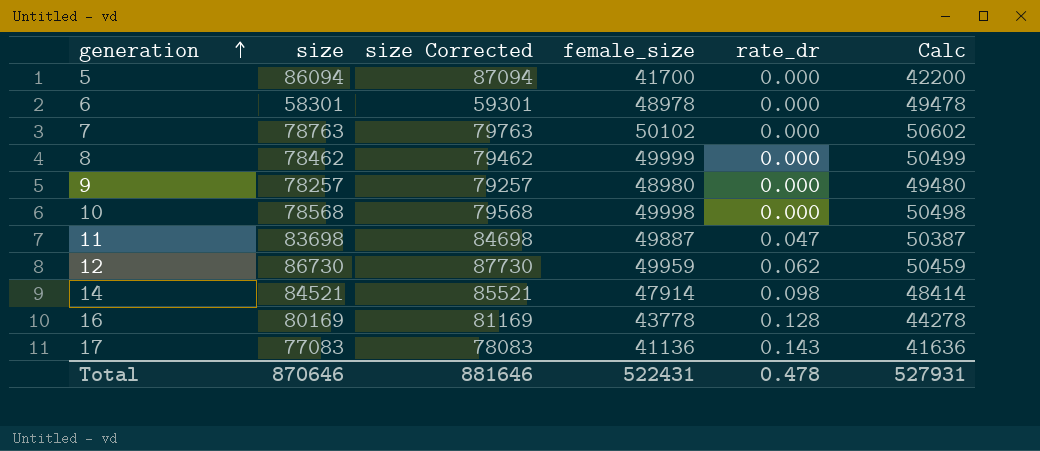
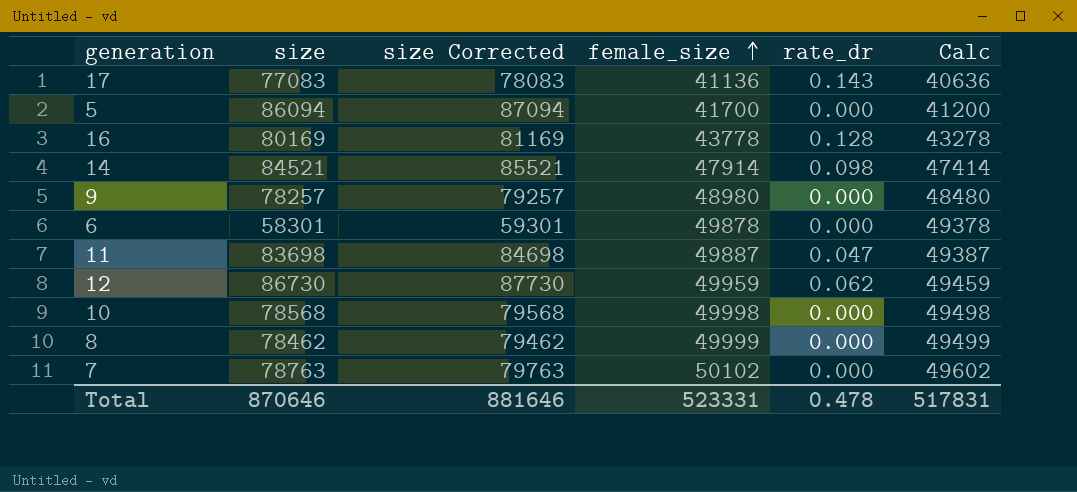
row order: generation ascending -> female_size ascending
column Calc | formula: [female_size] + 500 -> [female_size] - 500
6 | female_size: 48978 -> 49878
Total | female_size: 522431 -> 523331
Total | Calc: 527931 -> 517831

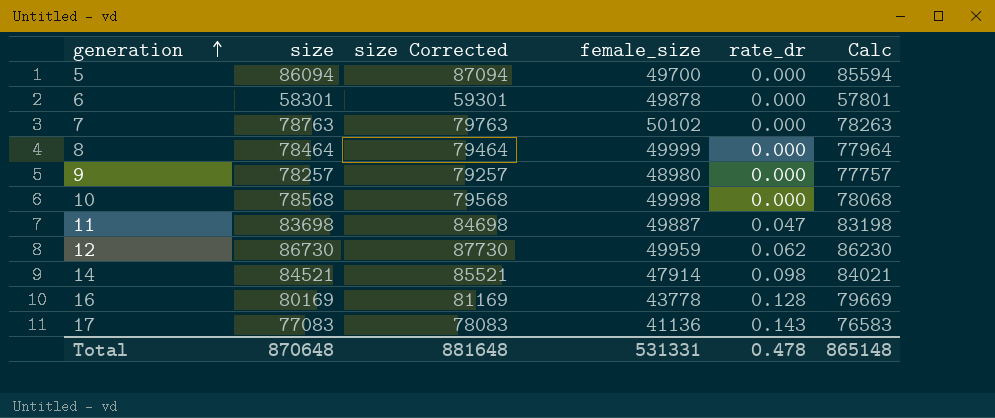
row order: female_size ascending -> generation ascending
column Calc | formula: [female_size] - 500 -> [size] - 500
5 | female_size: 41700 -> 49700
8 | size: 78462 -> 78464
8 | size Corrected: 79462 -> 79464
Total | size: 870646 -> 870648
Total | size Corrected: 881646 -> 881648
Total | female_size: 523331 -> 531331
Total | Calc: 517831 -> 865148

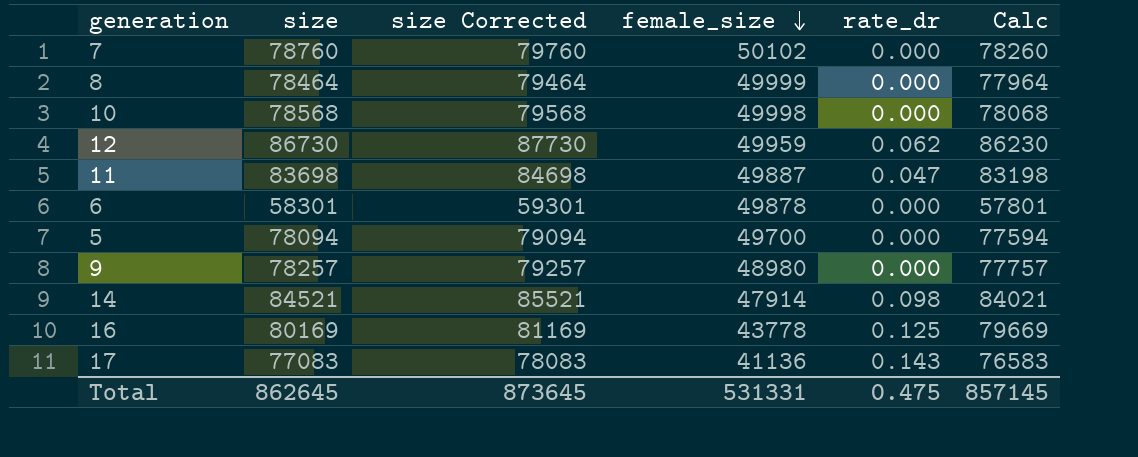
row order: generation ascending -> female_size descending
7 | size: 78763 -> 78760
7 | size Corrected: 79763 -> 79760
7 | Calc: 78263 -> 78260
5 | size: 86094 -> 78094
5 | size Corrected: 87094 -> 79094
5 | Calc: 85594 -> 77594
16 | rate_dr: 0.128 -> 0.125
Total | size: 870648 -> 862645
Total | size Corrected: 881648 -> 873645
Total | rate_dr: 0.478 -> 0.475
Total | Calc: 865148 -> 857145

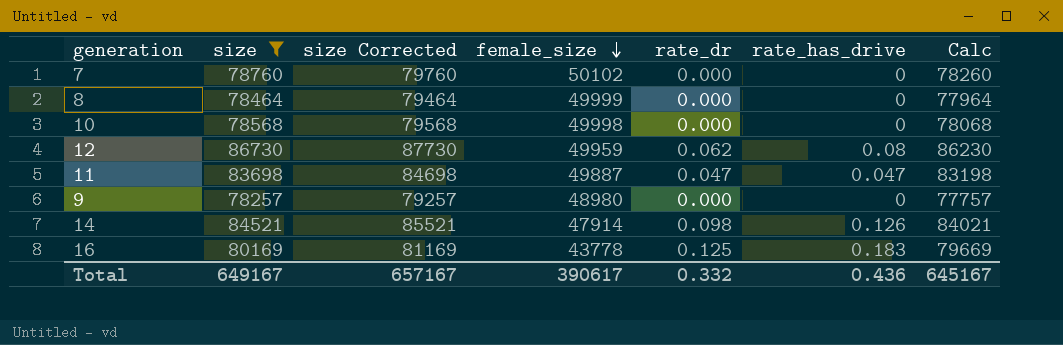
filter: none -> size >= 78257
column rate_has_drive | position: none -> 6
Total | size: 862645 -> 649167
Total | size Corrected: 873645 -> 657167
Total | female_size: 531331 -> 390617
Total | rate_dr: 0.475 -> 0.332
Total | Calc: 857145 -> 645167

